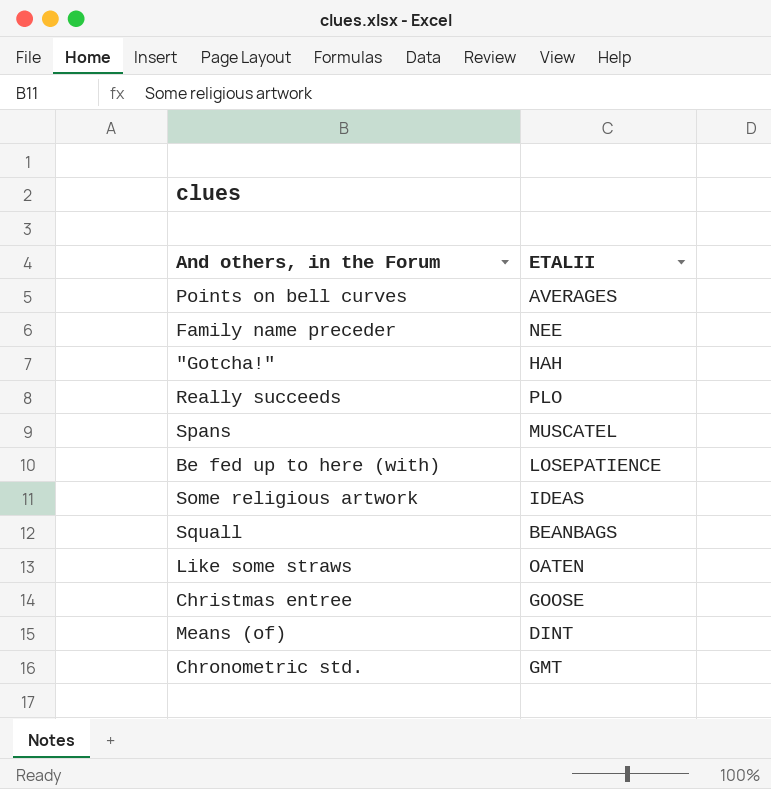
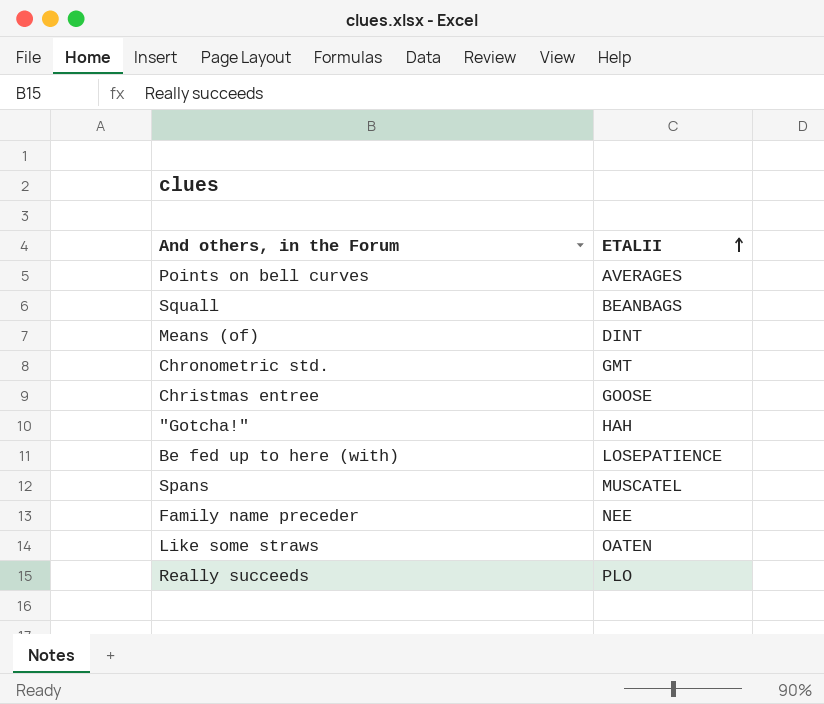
row order: none -> ETALII ascending
row Some religious artwork: IDEAS -> none

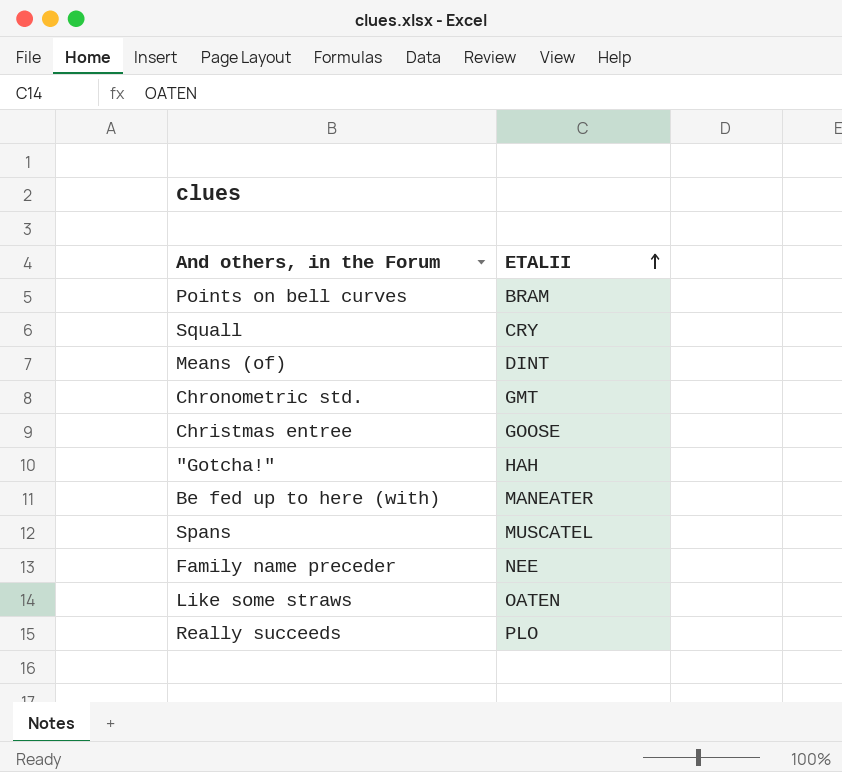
Points on bell curves | ETALII: AVERAGES -> BRAM
Squall | ETALII: BEANBAGS -> CRY
Be fed up to here (with) | ETALII: LOSEPATIENCE -> MANEATER

